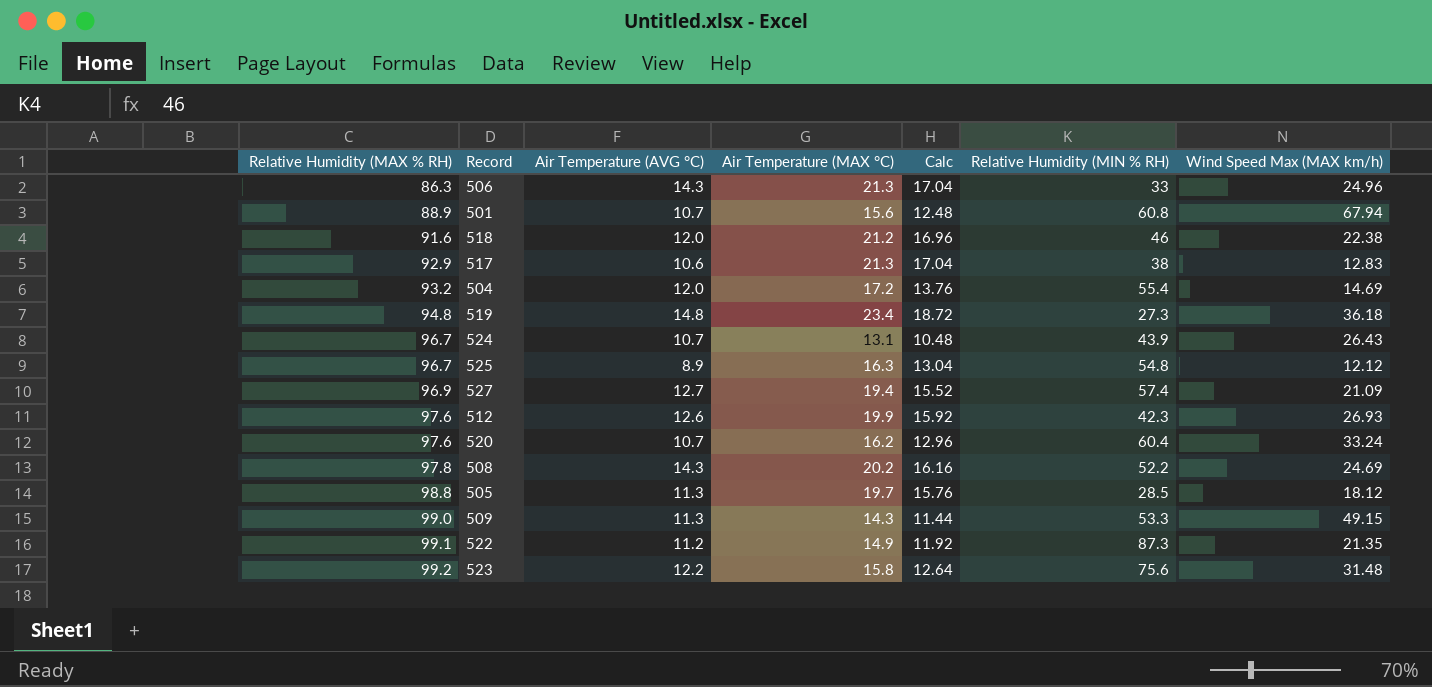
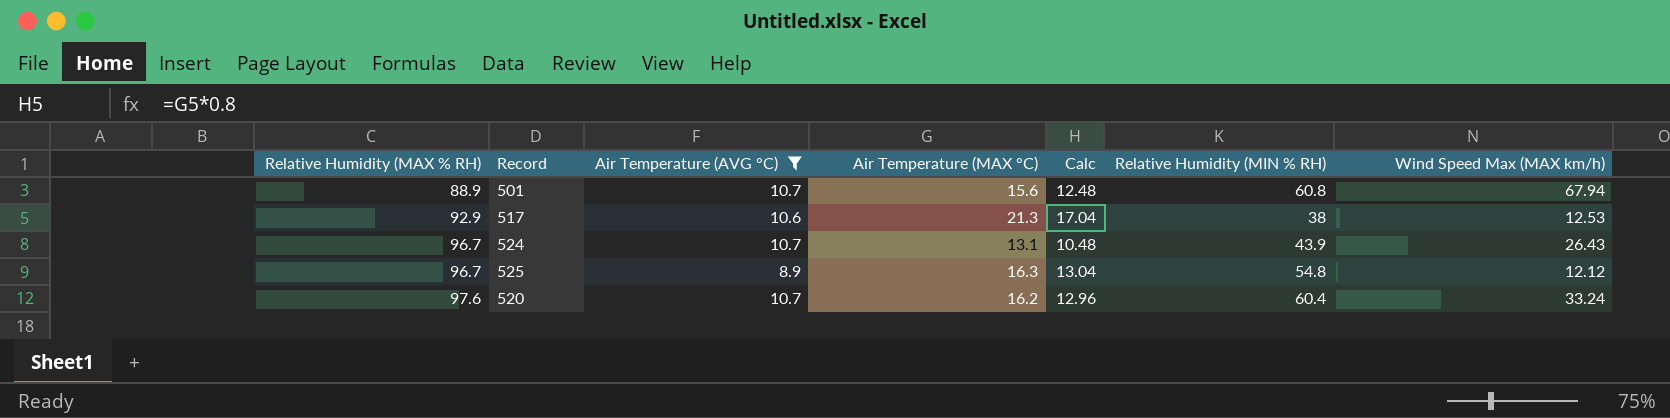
filter: none -> Air Temperature (AVG °C) <= 10.7
517 | Wind Speed Max (MAX km/h): 12.83 -> 12.53

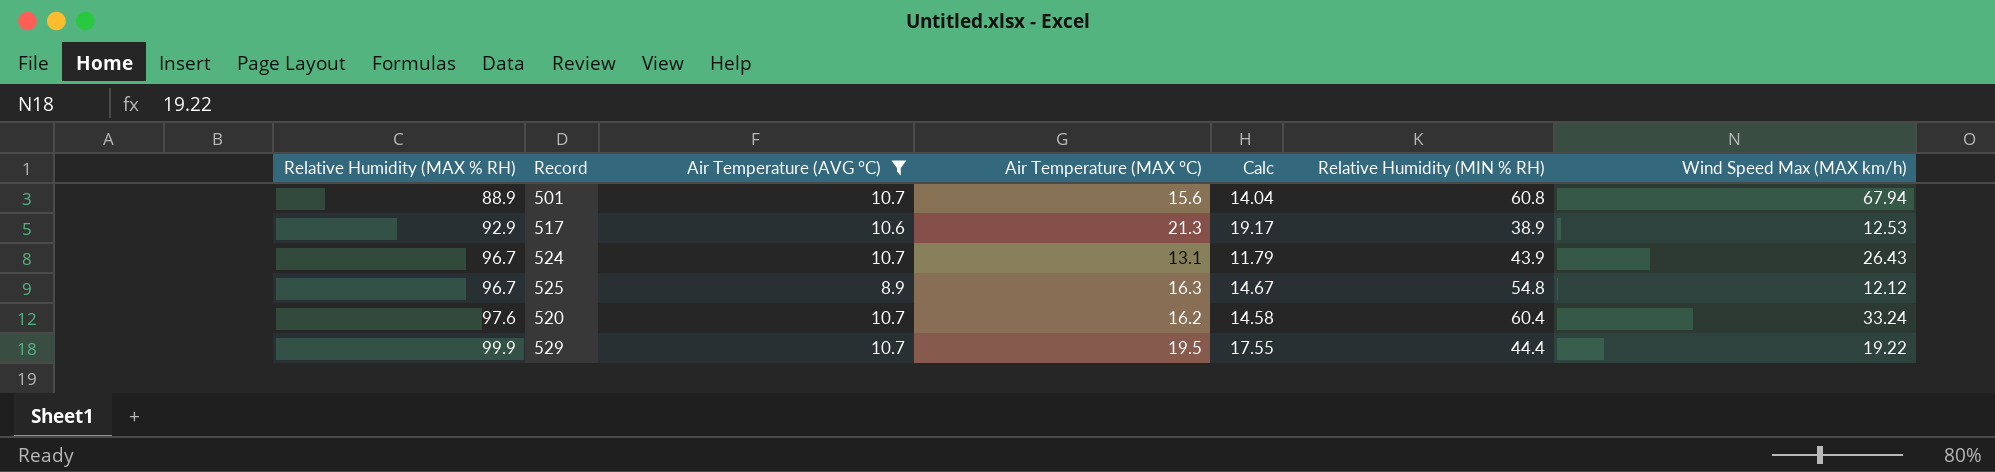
column Calc | formula: [Air Temperature (MAX °C)] * 0.8 -> [Air Temperature (MAX °C)] * 0.9
517 | Relative Humidity (MIN % RH): 38 -> 38.9
row 529: none -> 99.9 | 10.7 | 19.5 | 17.55 | 44.4 | 19.22

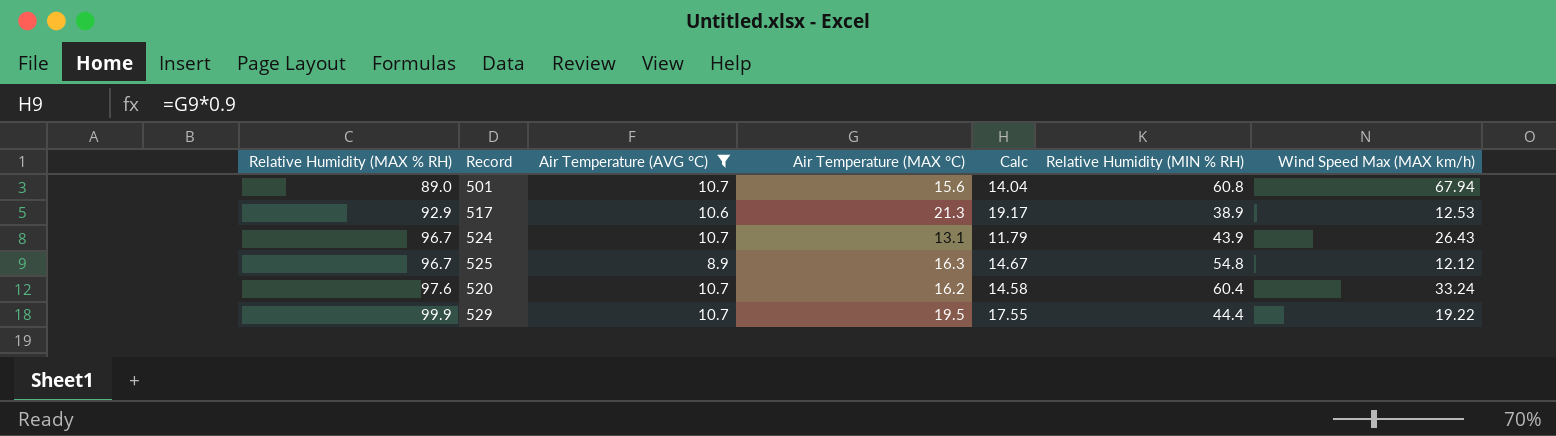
501 | Relative Humidity (MAX % RH): 88.9 -> 89.0

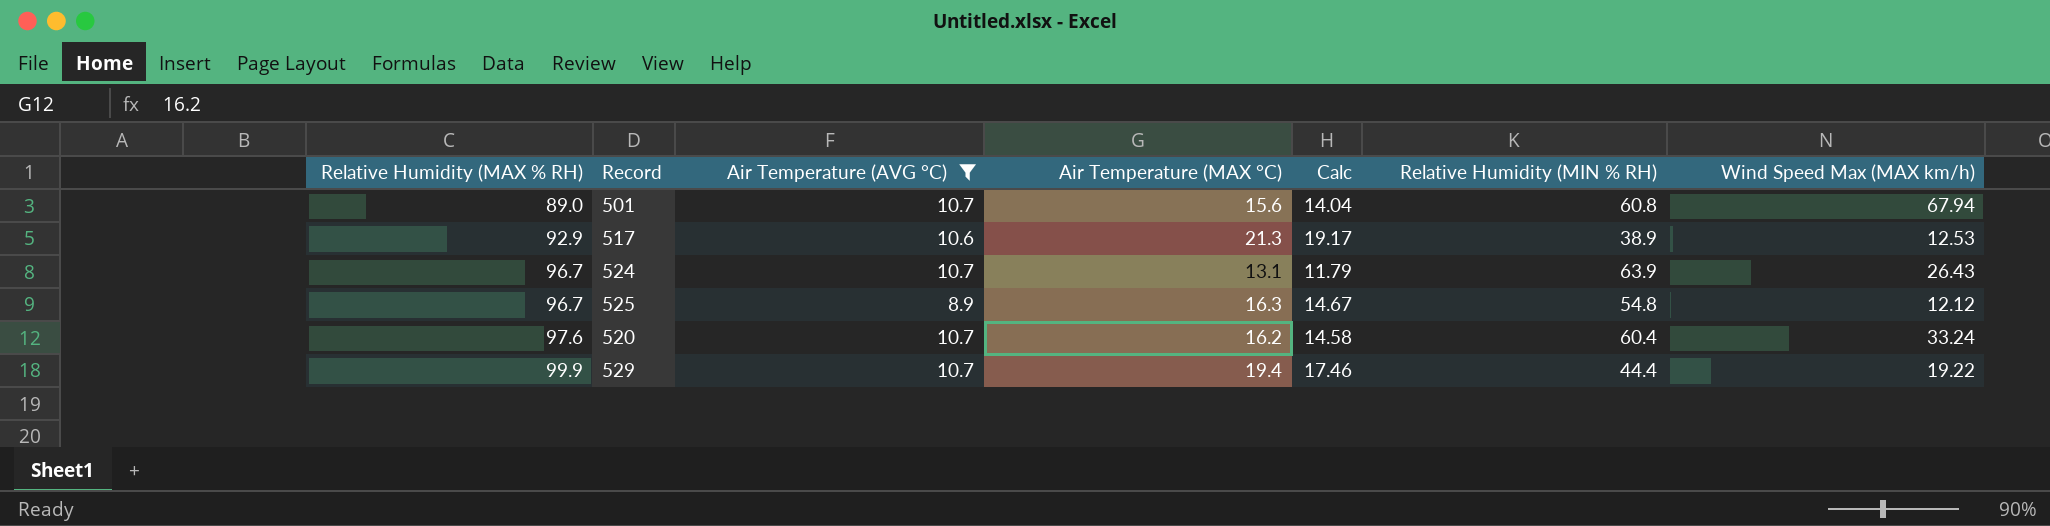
524 | Relative Humidity (MIN % RH): 43.9 -> 63.9
529 | Air Temperature (MAX °C): 19.5 -> 19.4
529 | Calc: 17.55 -> 17.46

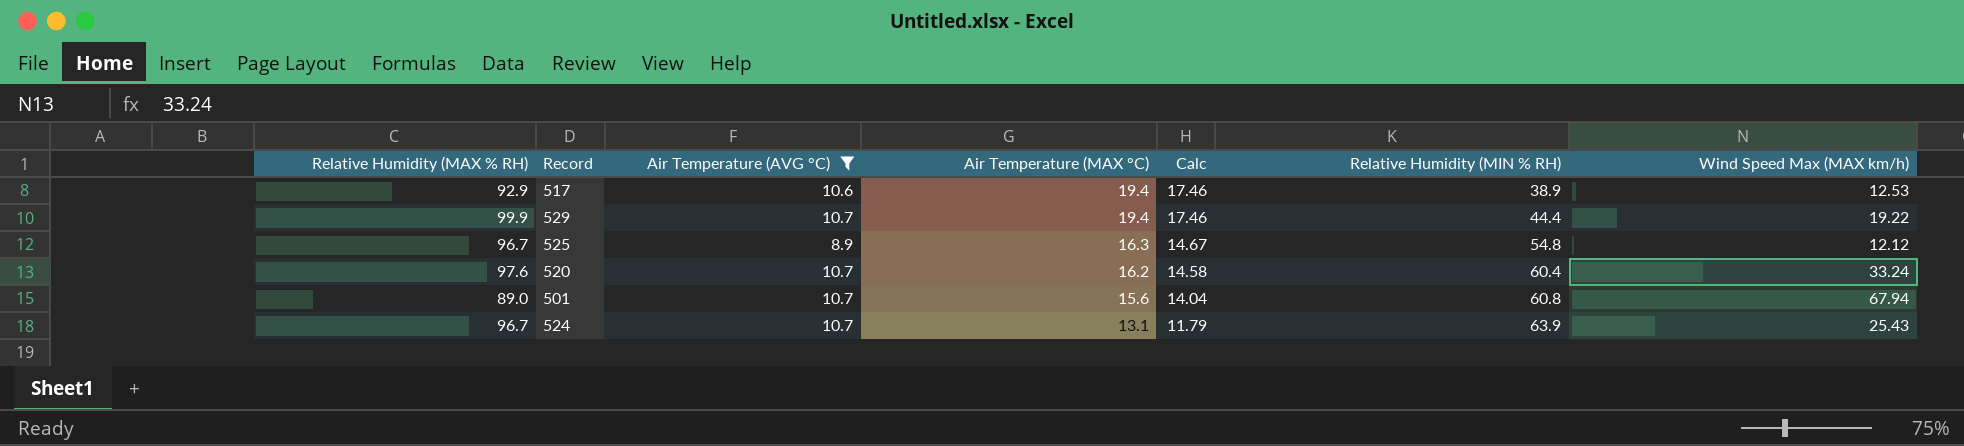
row order: Relative Humidity (MAX % RH) ascending -> Air Temperature (MAX °C) descending
517 | Air Temperature (MAX °C): 21.3 -> 19.4
517 | Calc: 19.17 -> 17.46
524 | Wind Speed Max (MAX km/h): 26.43 -> 25.43

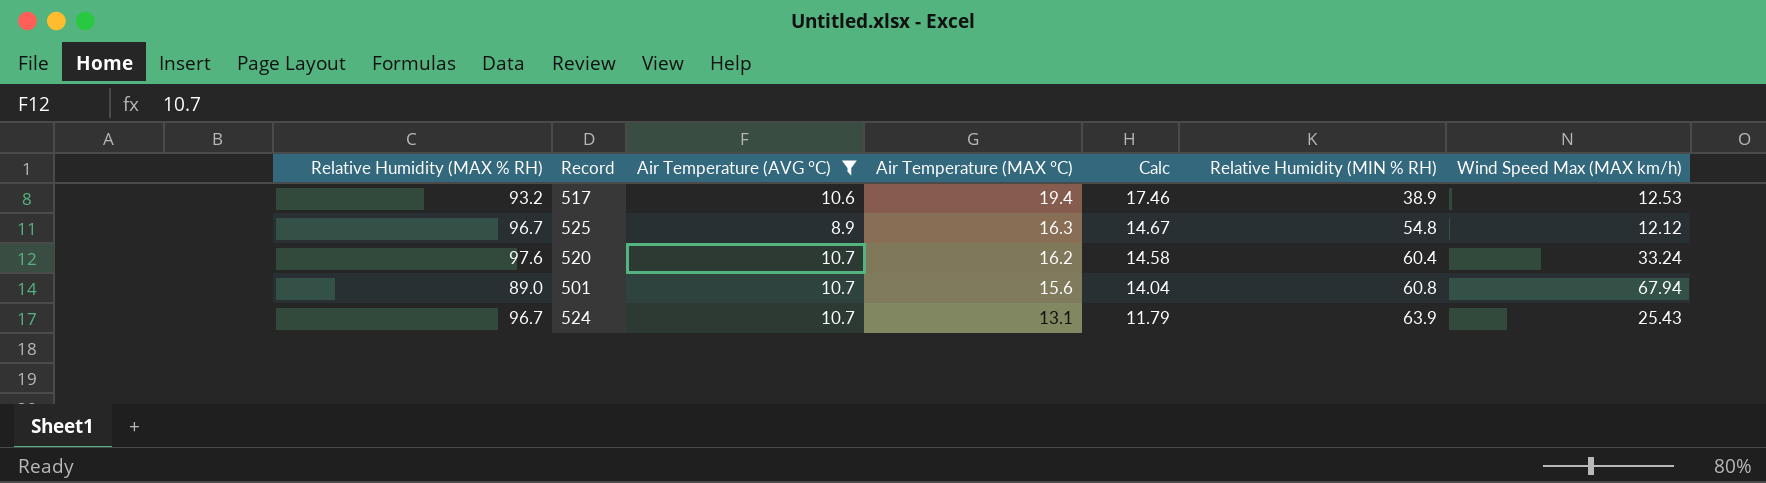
row 529: 99.9 | 10.7 | 19.4 | 17.46 | 44.4 | 19.22 -> none
517 | Relative Humidity (MAX % RH): 92.9 -> 93.2

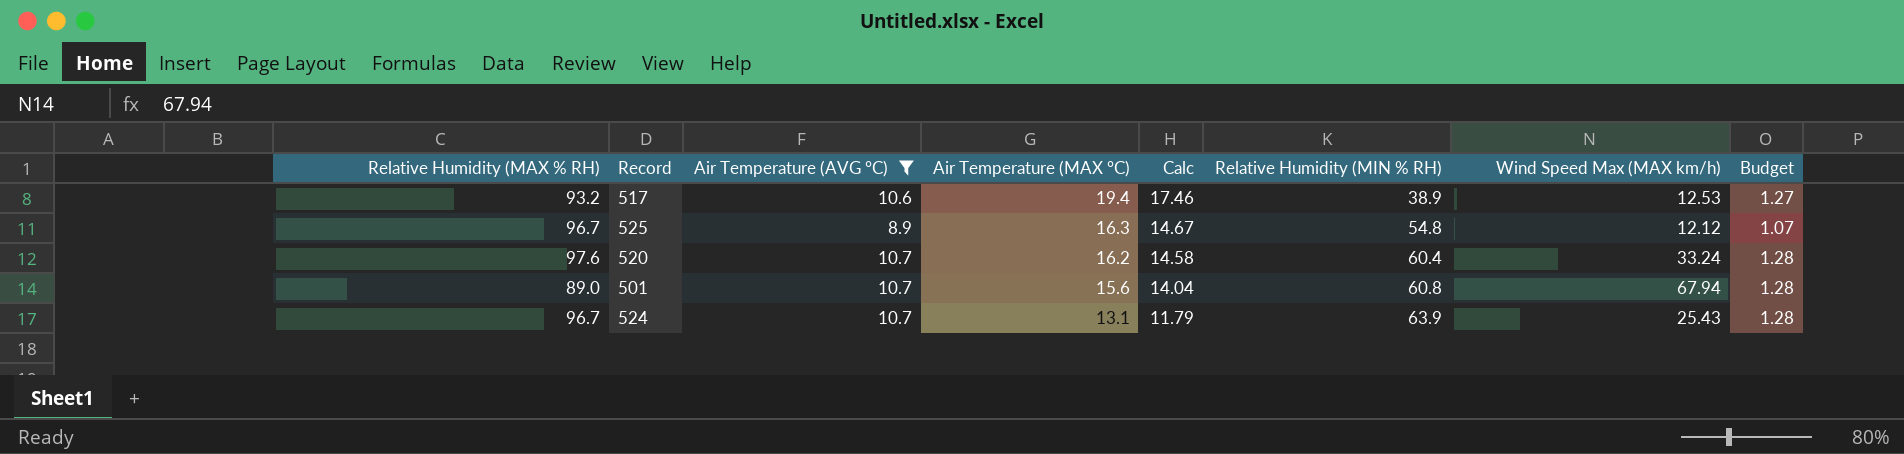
column Budget | formula: none -> [Air Temperature (AVG °C)] * 0.12

